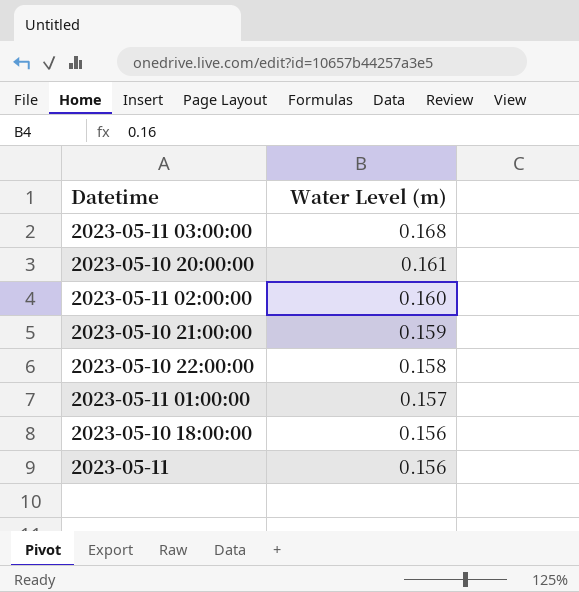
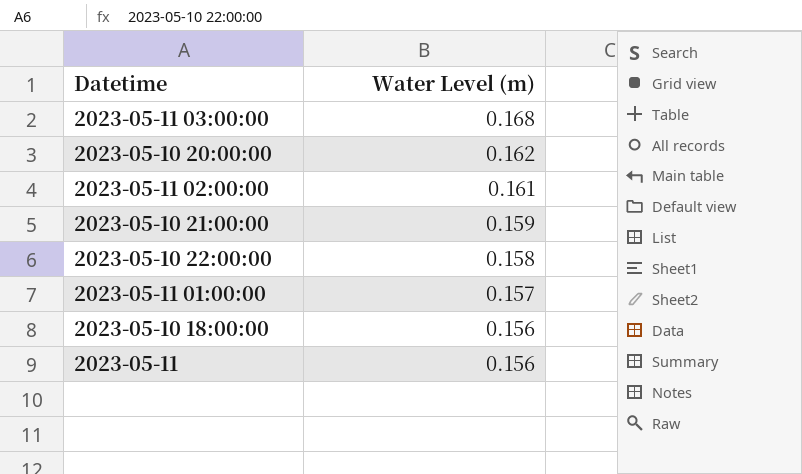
2023-05-10 20:00:00 | Water Level (m): 0.161 -> 0.162
2023-05-11 02:00:00 | Water Level (m): 0.160 -> 0.161

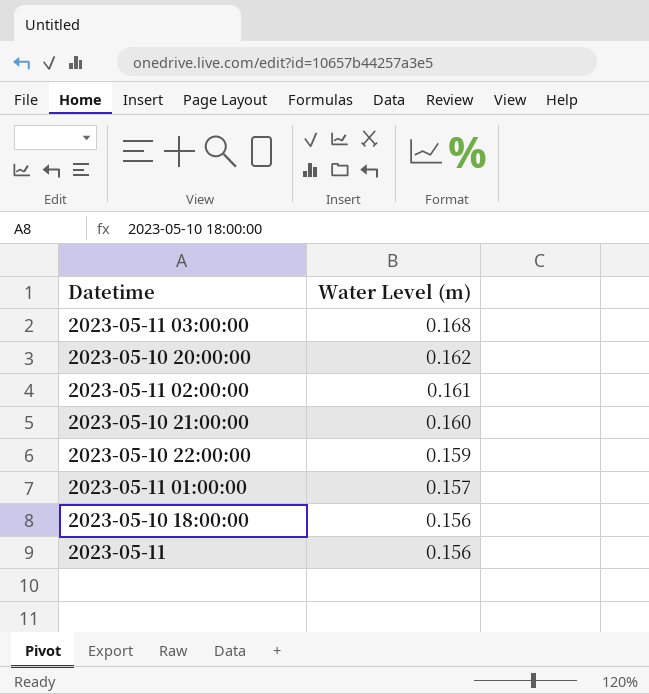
2023-05-10 21:00:00 | Water Level (m): 0.159 -> 0.160
2023-05-10 22:00:00 | Water Level (m): 0.158 -> 0.159

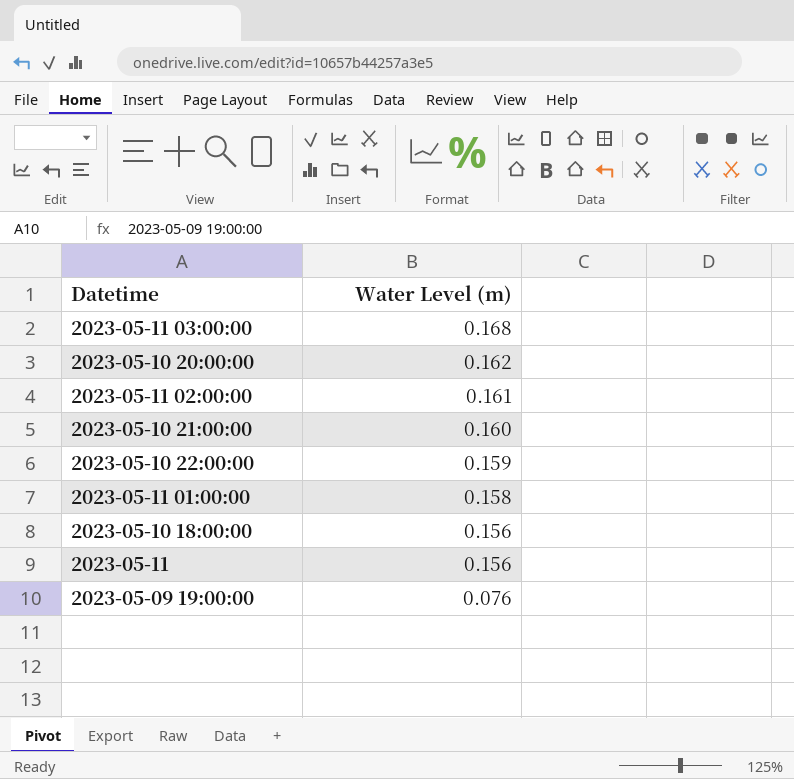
2023-05-11 01:00:00 | Water Level (m): 0.157 -> 0.158
row 2023-05-09 19:00:00: none -> 0.076

